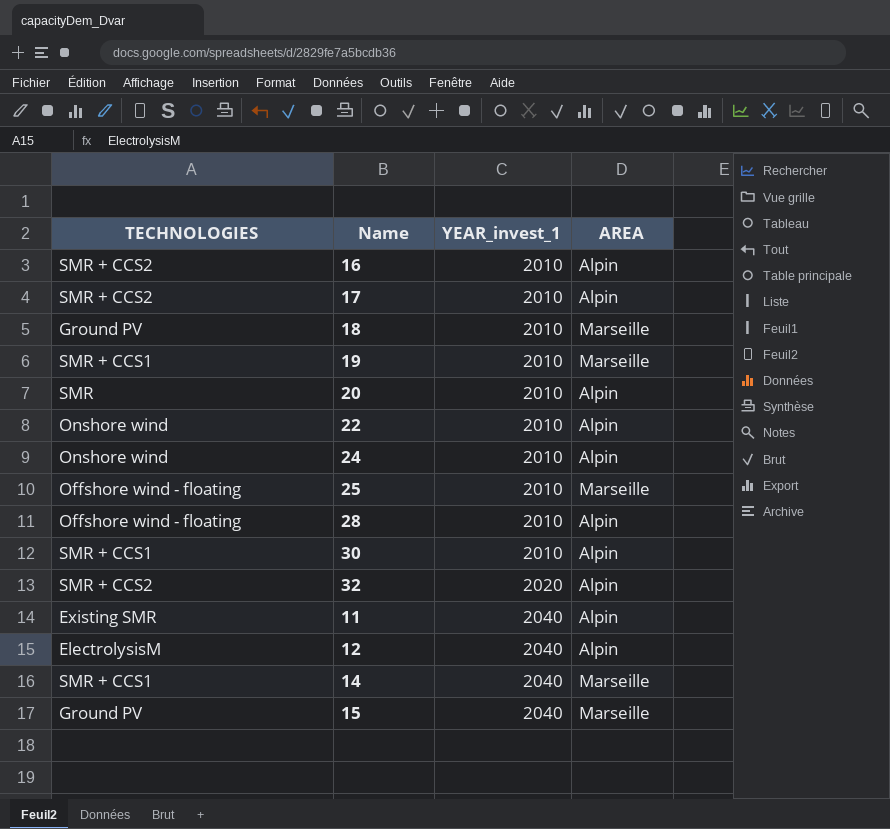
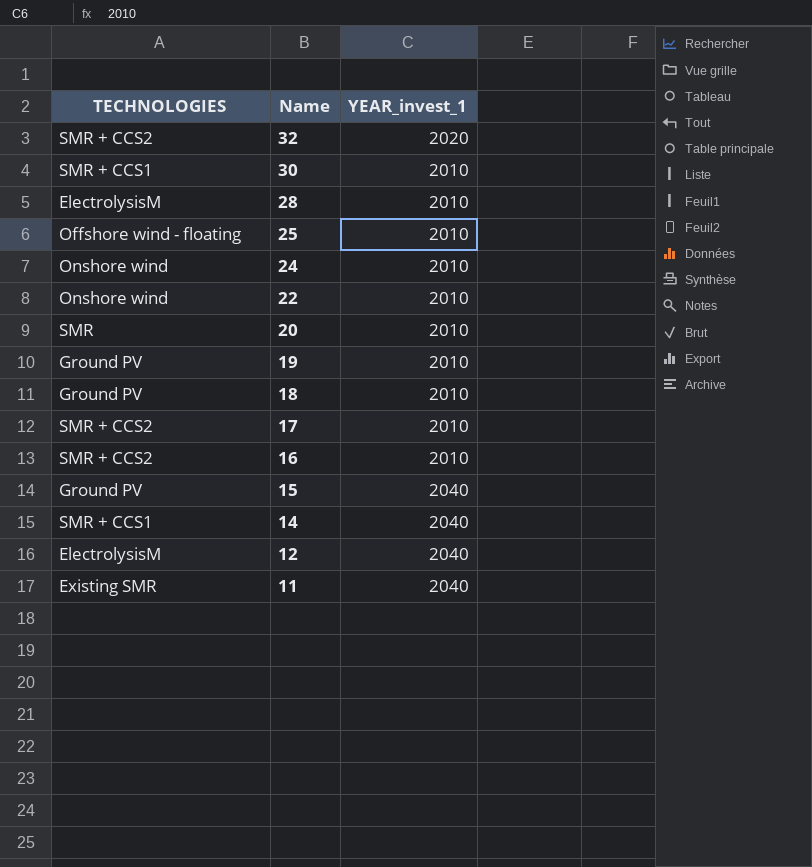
row order: YEAR_invest_1 ascending -> Name descending
column AREA | position: 4 -> none
28 | TECHNOLOGIES: Offshore wind - floating -> ElectrolysisM
19 | TECHNOLOGIES: SMR + CCS1 -> Ground PV

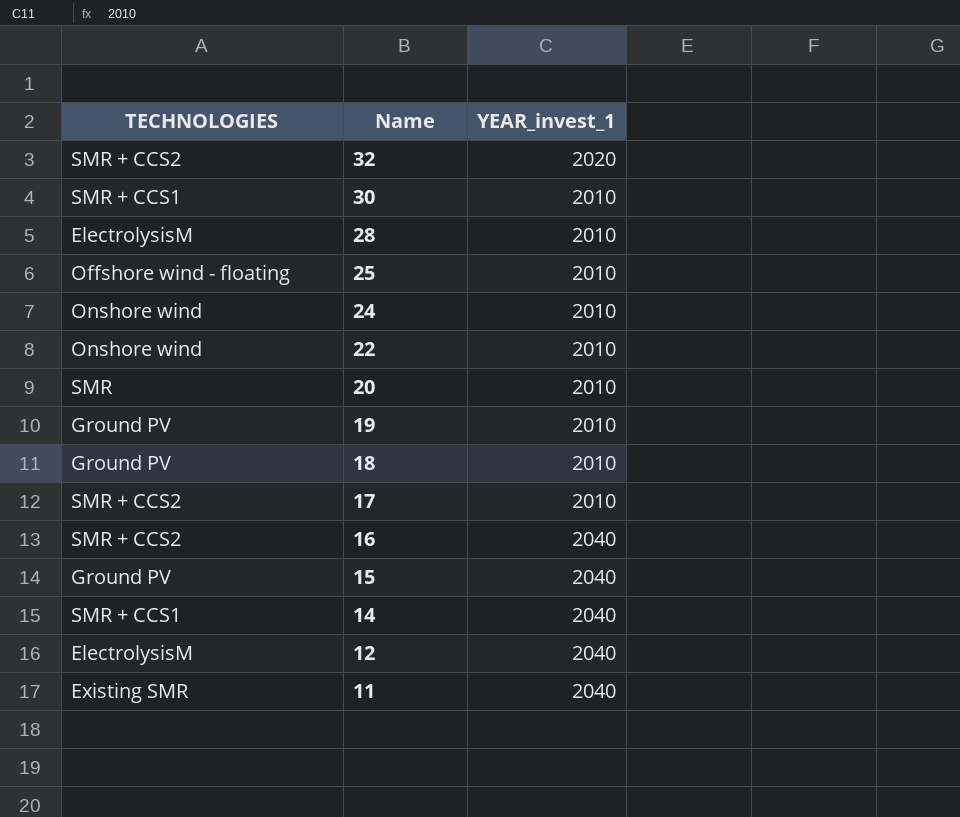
16 | YEAR_invest_1: 2010 -> 2040

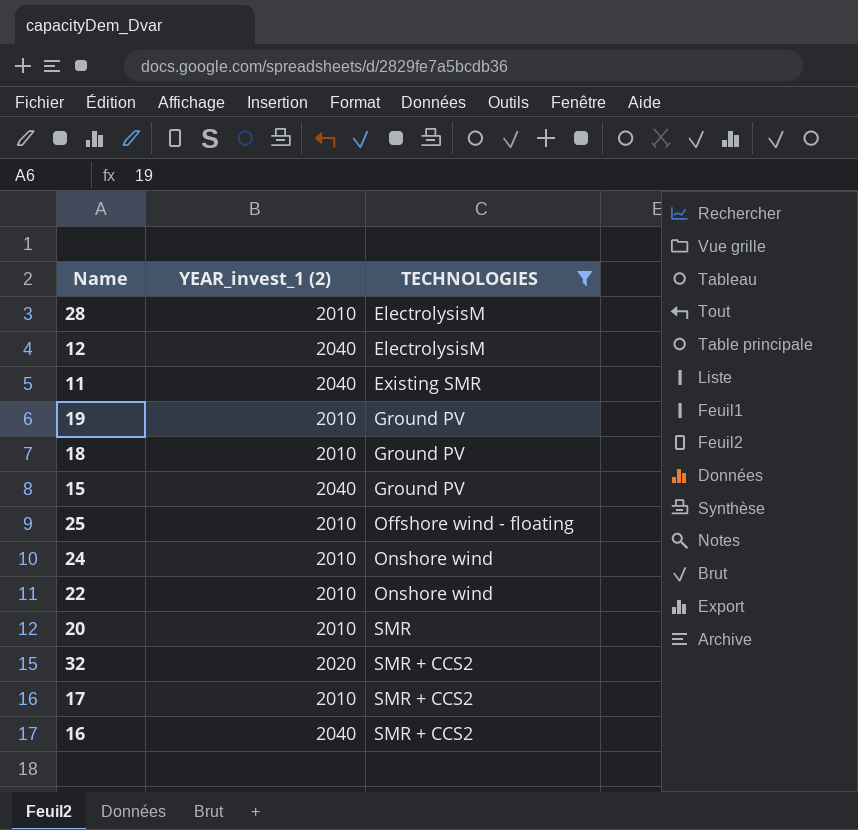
filter: none -> TECHNOLOGIES != SMR + CCS1
row order: Name descending -> TECHNOLOGIES ascending
column name: YEAR_invest_1 -> YEAR_invest_1 (2)
column TECHNOLOGIES | position: 1 -> 3

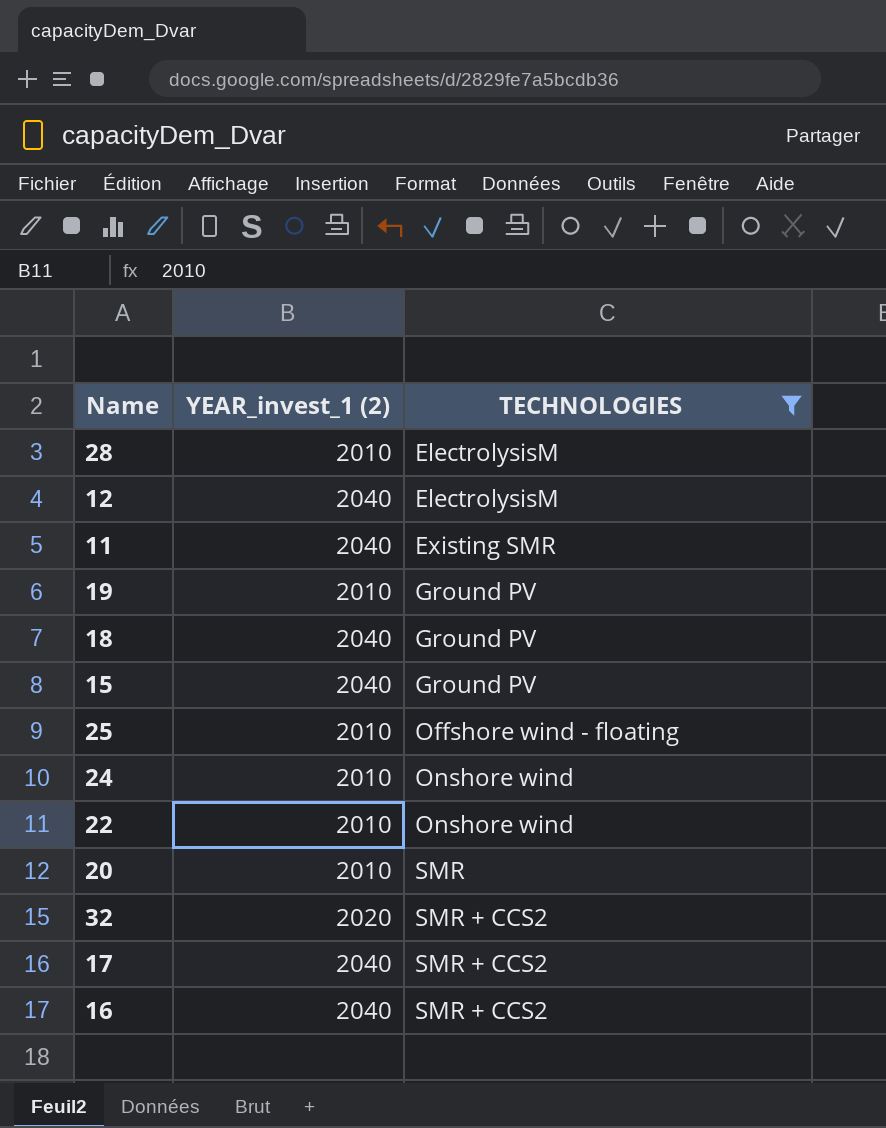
18 | YEAR_invest_1 (2): 2010 -> 2040
17 | YEAR_invest_1 (2): 2010 -> 2040

